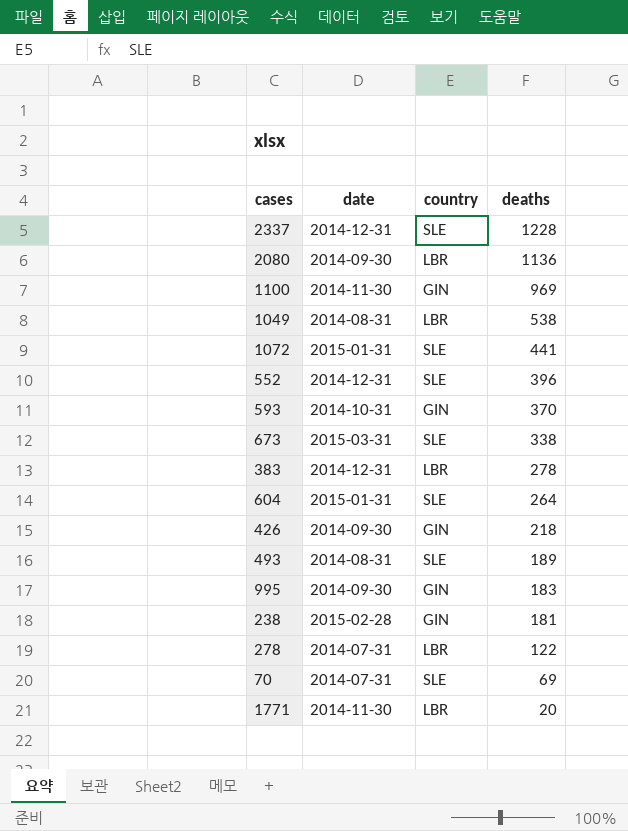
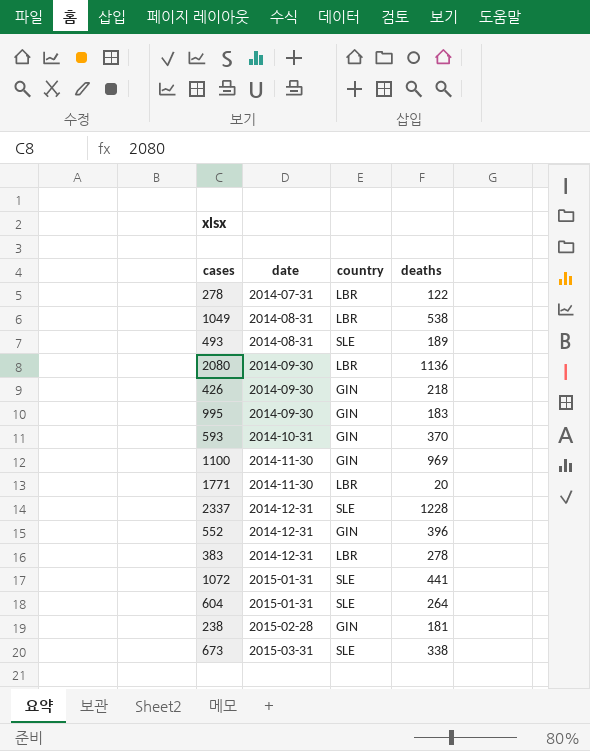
row order: deaths descending -> date ascending
row 70: 2014-07-31 | SLE | 69 -> none
552 | country: SLE -> GIN

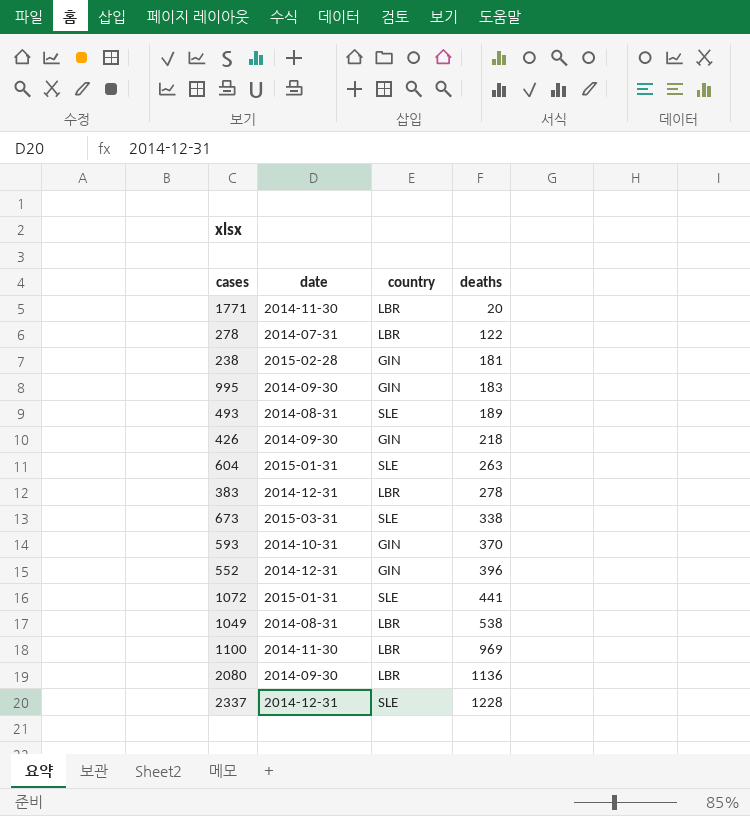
row order: date ascending -> deaths ascending
604 | deaths: 264 -> 263
1100 | country: GIN -> LBR

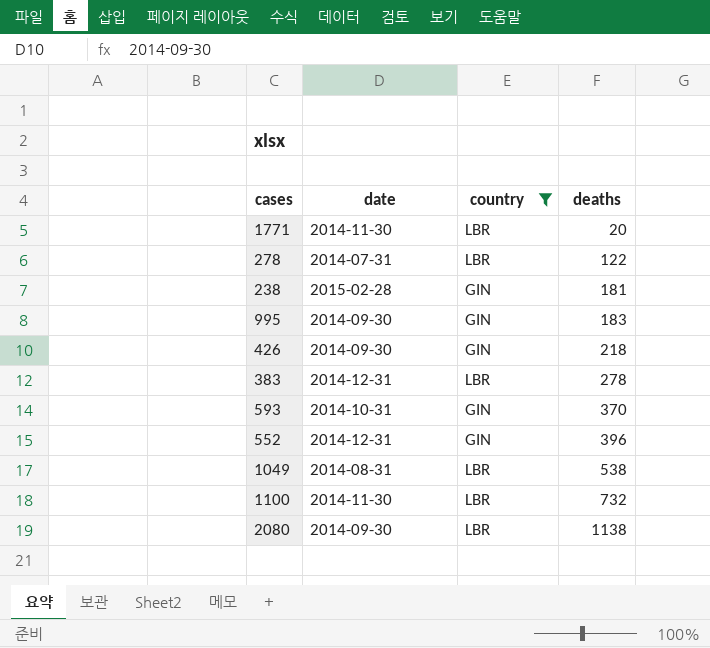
filter: none -> country != SLE
1100 | deaths: 969 -> 732
2080 | deaths: 1136 -> 1138

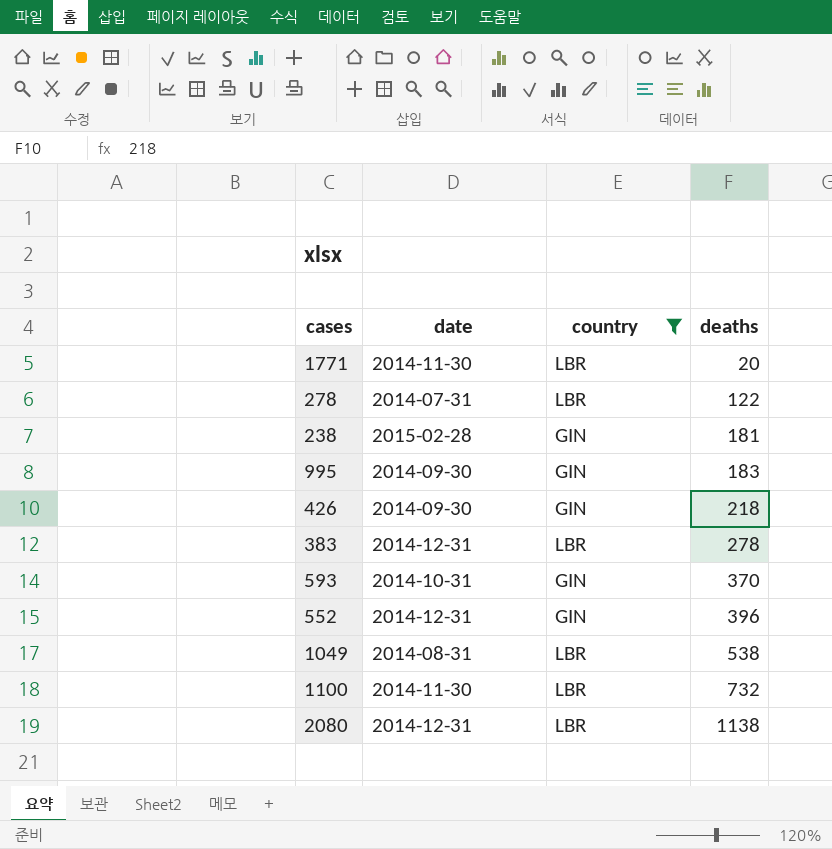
2080 | date: 2014-09-30 -> 2014-12-31

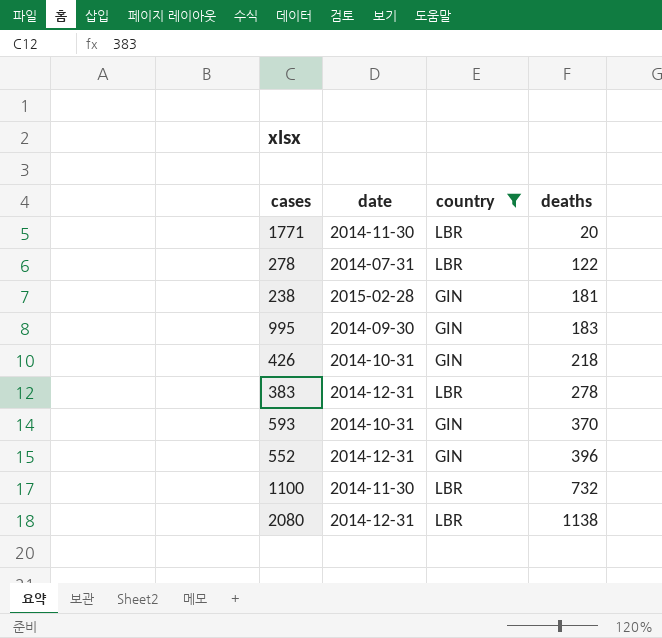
row 1049: 2014-08-31 | LBR | 538 -> none
426 | date: 2014-09-30 -> 2014-10-31

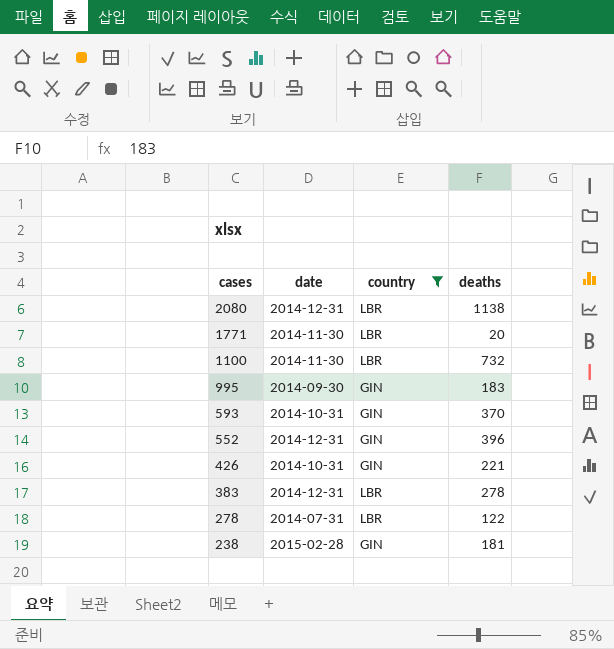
row order: deaths ascending -> cases descending
426 | deaths: 218 -> 221

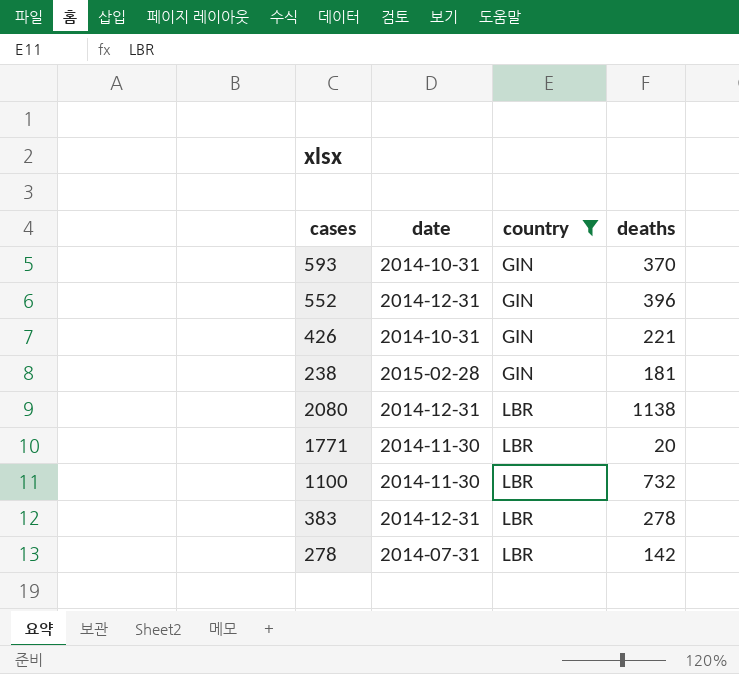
row order: cases descending -> country ascending
row 995: 2014-09-30 | GIN | 183 -> none
278 | deaths: 122 -> 142

